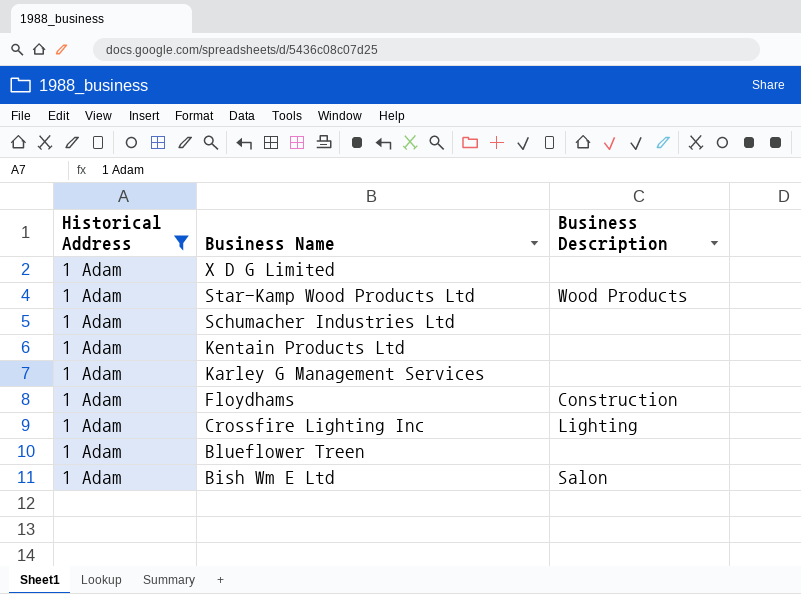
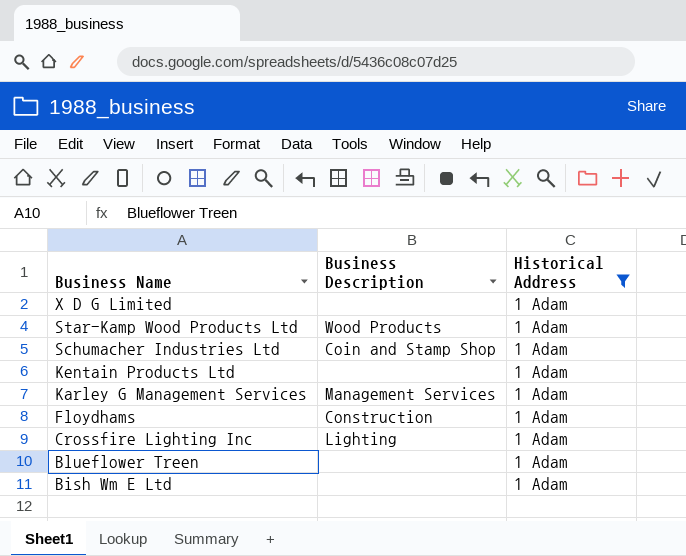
column Historical Address | position: 1 -> 3
Schumacher Industries Ltd | Business Description: none -> Coin and Stamp Shop
Karley G Management Services | Business Description: none -> Management Services
Bish Wm E Ltd | Business Description: Salon -> none

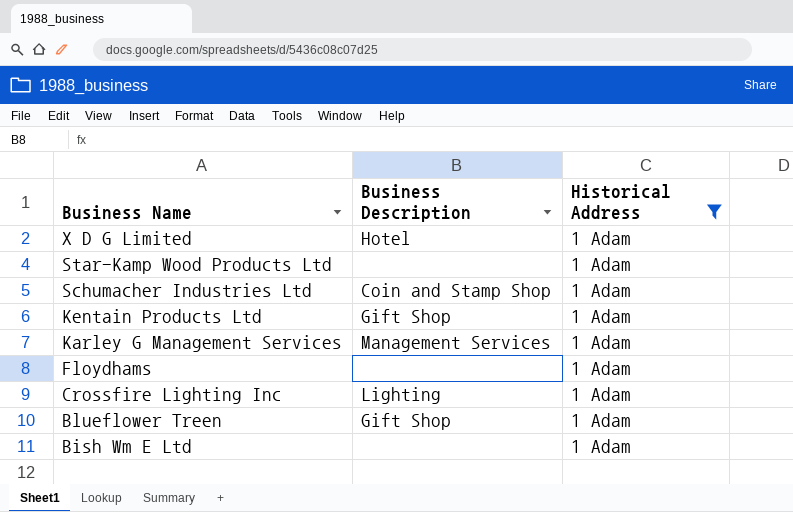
X D G Limited | Business Description: none -> Hotel
Star-Kamp Wood Products Ltd | Business Description: Wood Products -> none
Kentain Products Ltd | Business Description: none -> Gift Shop
Floydhams | Business Description: Construction -> none
Blueflower Treen | Business Description: none -> Gift Shop

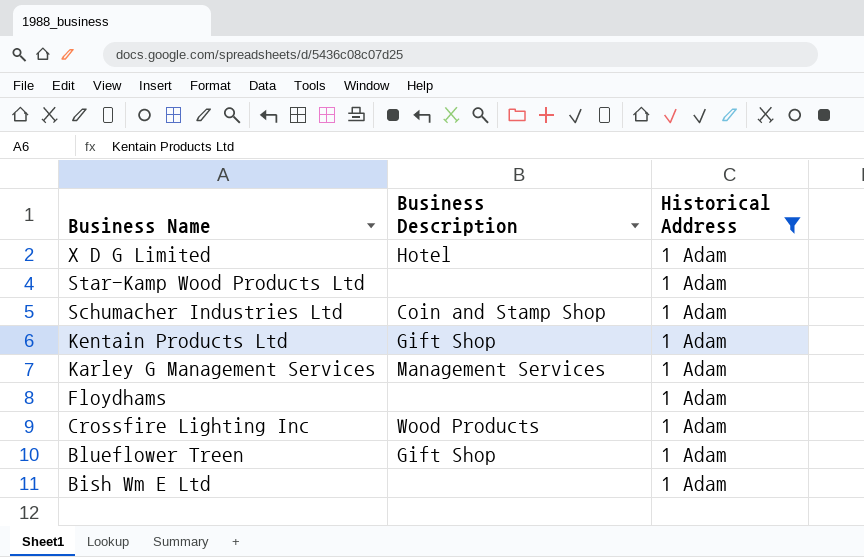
Crossfire Lighting Inc | Business Description: Lighting -> Wood Products

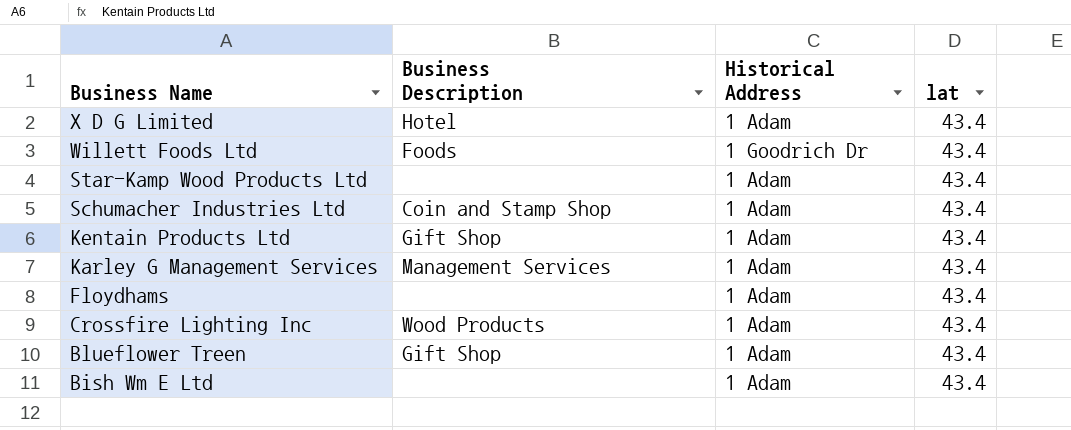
filter: Historical Address = 1 Adam -> none
column lat | position: none -> 4

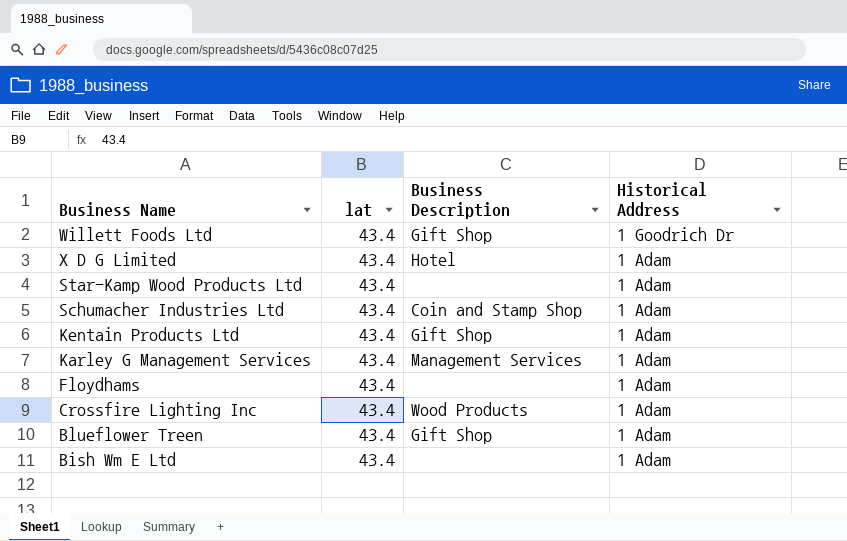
row order: Business Name descending -> Historical Address descending
column lat | position: 4 -> 2
Willett Foods Ltd | Business Description: Foods -> Gift Shop

